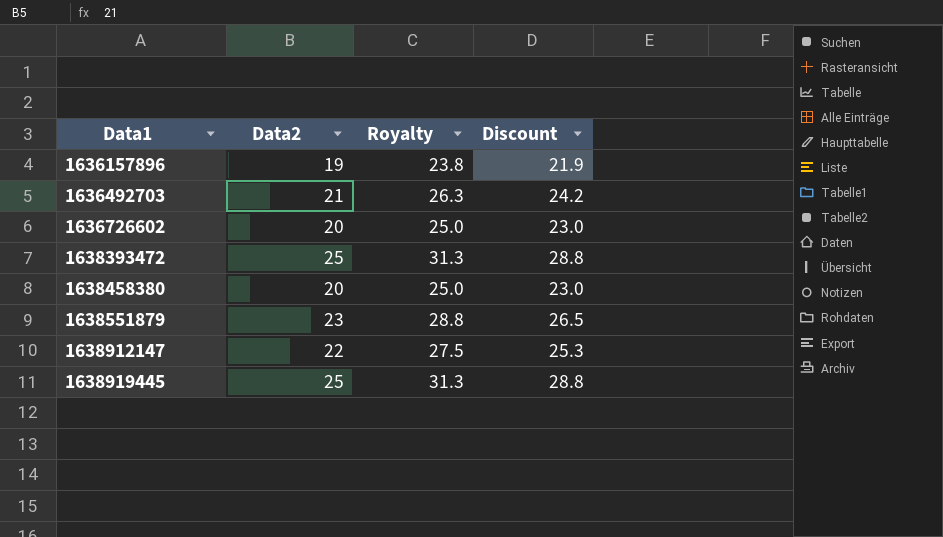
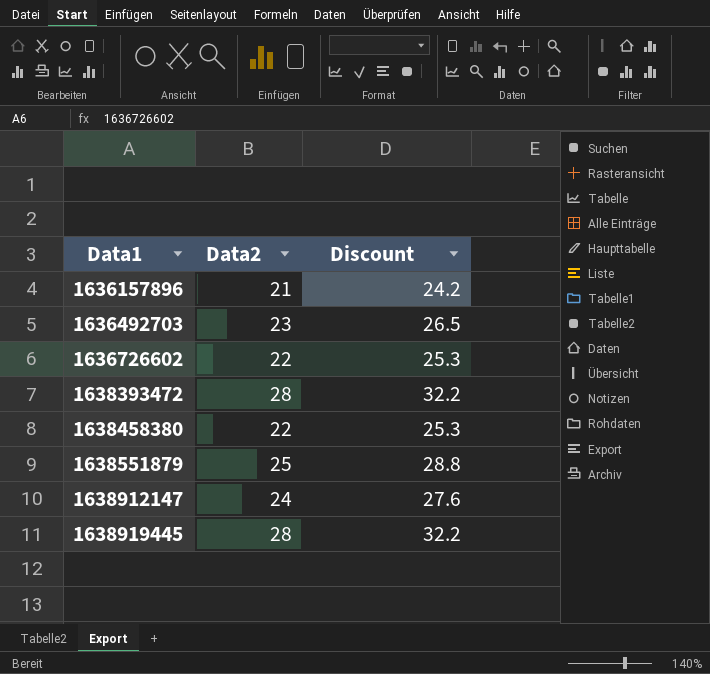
column Royalty | formula: [Data2] * 1.25 -> none
1636157896 | Data2: 19 -> 21
1636157896 | Discount: 21.9 -> 24.2
1636492703 | Data2: 21 -> 23
1636492703 | Discount: 24.2 -> 26.5
1636726602 | Data2: 20 -> 22
1636726602 | Discount: 23.0 -> 25.3
1638393472 | Data2: 25 -> 28
1638393472 | Discount: 28.8 -> 32.2
1638458380 | Data2: 20 -> 22
1638458380 | Discount: 23.0 -> 25.3
1638551879 | Data2: 23 -> 25
1638551879 | Discount: 26.5 -> 28.8
1638912147 | Data2: 22 -> 24
1638912147 | Discount: 25.3 -> 27.6
1638919445 | Data2: 25 -> 28
1638919445 | Discount: 28.8 -> 32.2

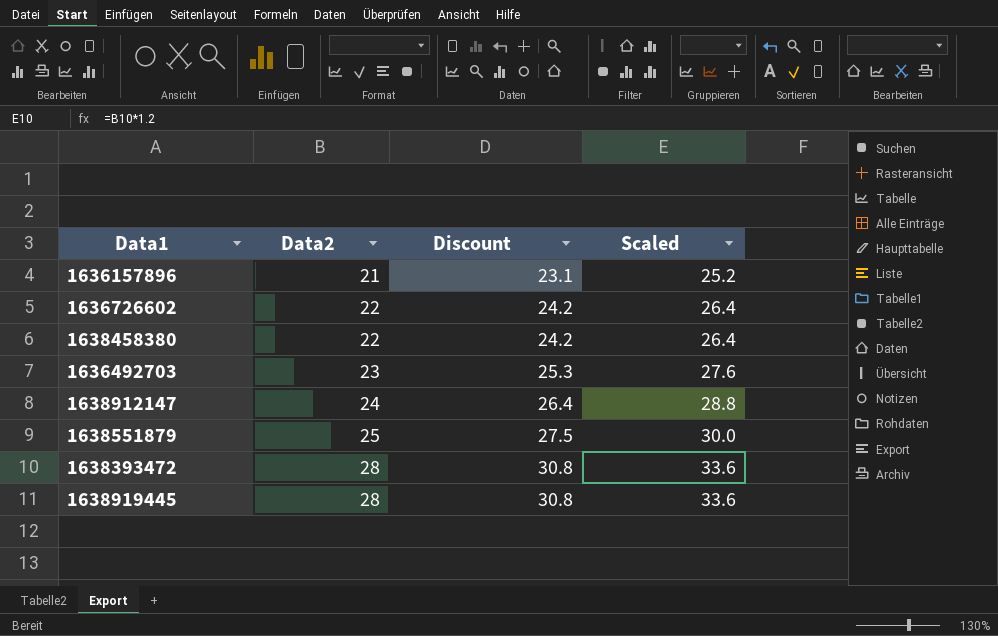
row order: Data1 ascending -> Data2 ascending
column Discount | formula: [Data2] * 1.15 -> [Data2] * 1.1
column Scaled | formula: none -> [Data2] * 1.2

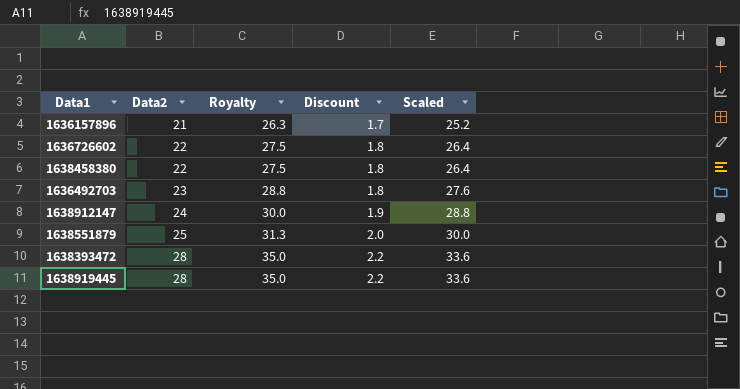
column Royalty | formula: none -> [Data2] * 1.25
column Discount | formula: [Data2] * 1.1 -> [Data2] * 0.08

